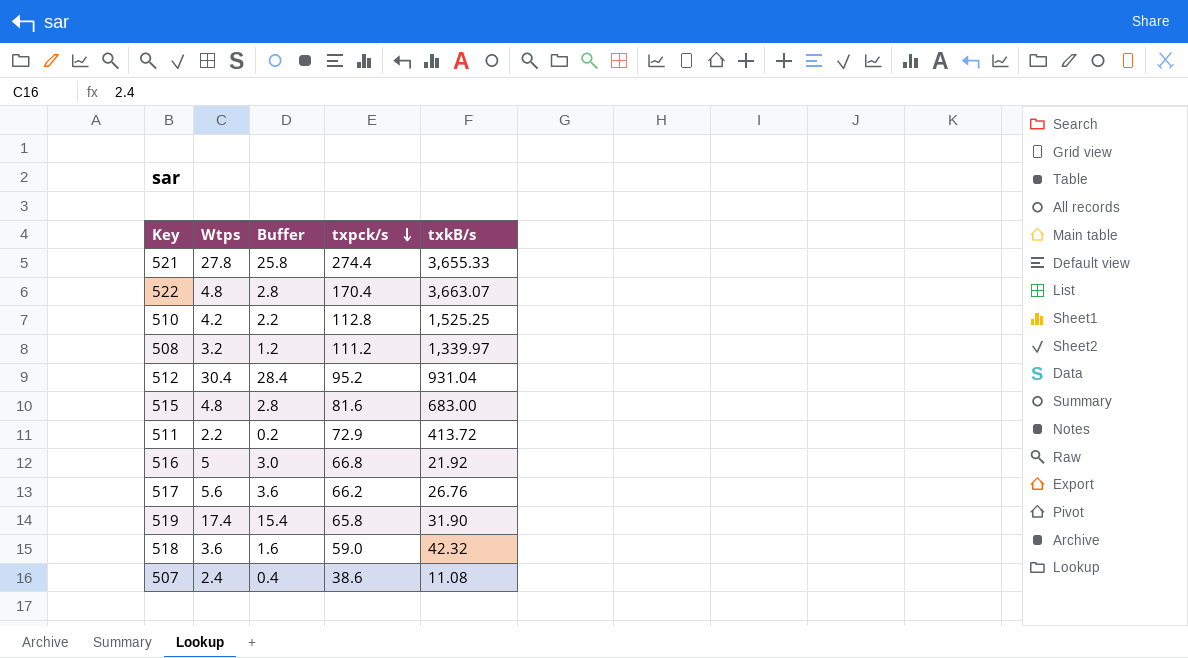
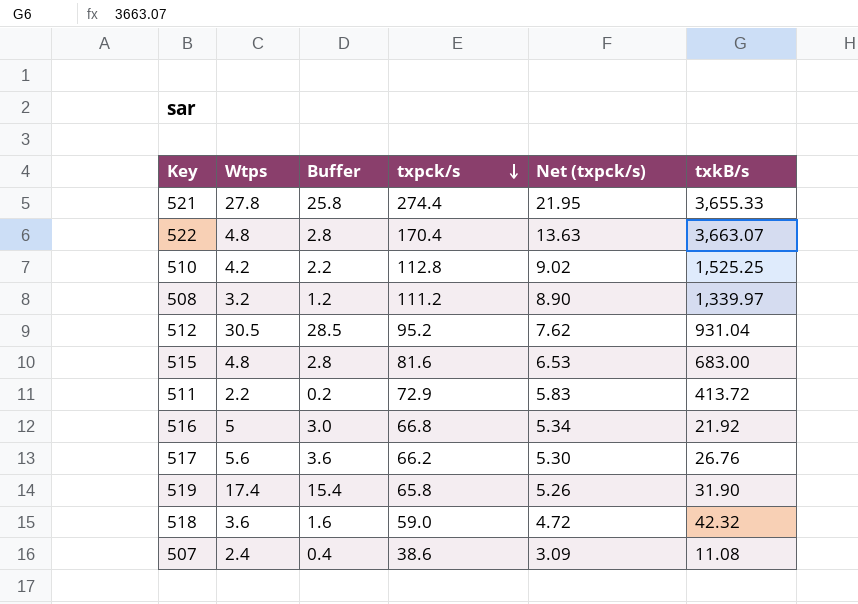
column Net (txpck/s) | formula: none -> [txpck/s] * 0.08
512 | Wtps: 30.4 -> 30.5
512 | Buffer: 28.4 -> 28.5

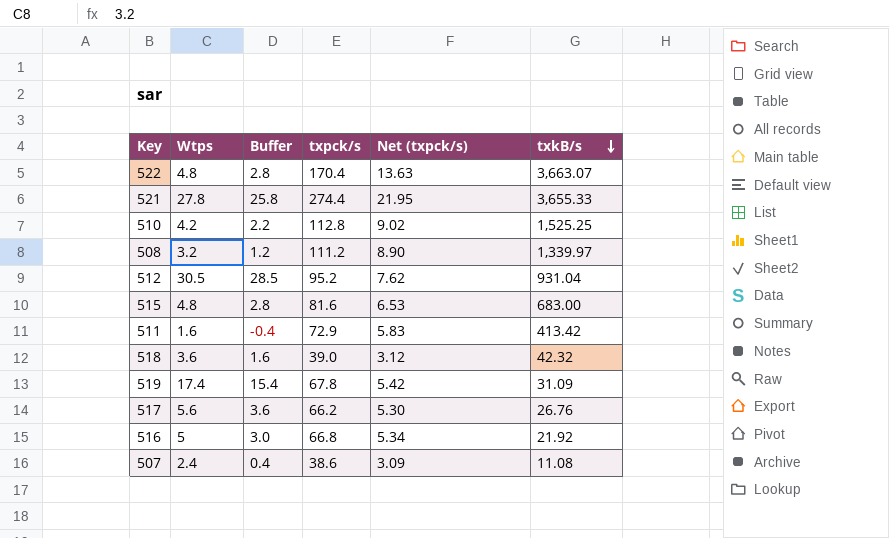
row order: txpck/s descending -> txkB/s descending
511 | Wtps: 2.2 -> 1.6
511 | Buffer: 0.2 -> -0.4
511 | txkB/s: 413.72 -> 413.42
518 | txpck/s: 59.0 -> 39.0
518 | Net (txpck/s): 4.72 -> 3.12
519 | txpck/s: 65.8 -> 67.8
519 | Net (txpck/s): 5.26 -> 5.42
519 | txkB/s: 31.90 -> 31.09

